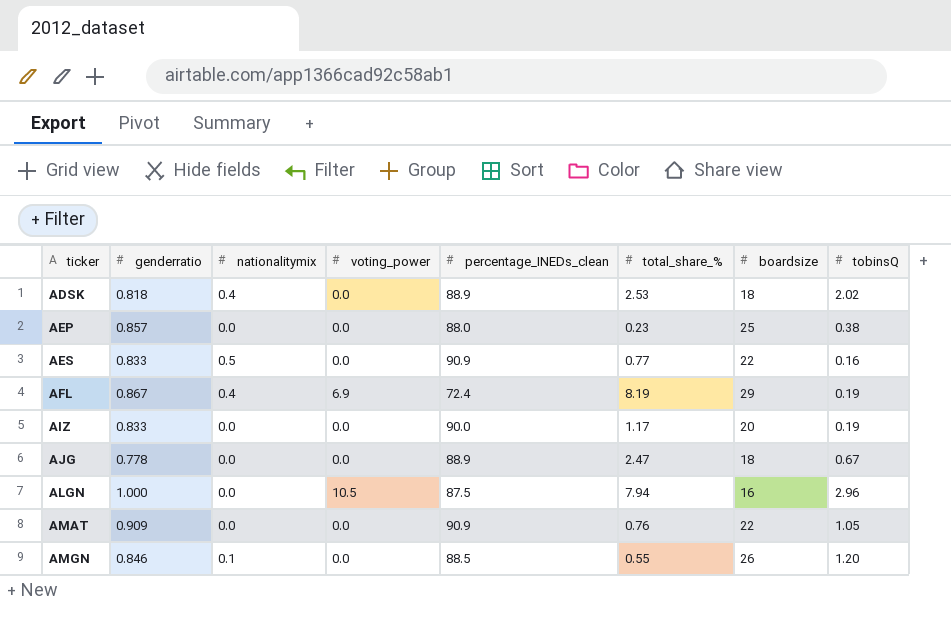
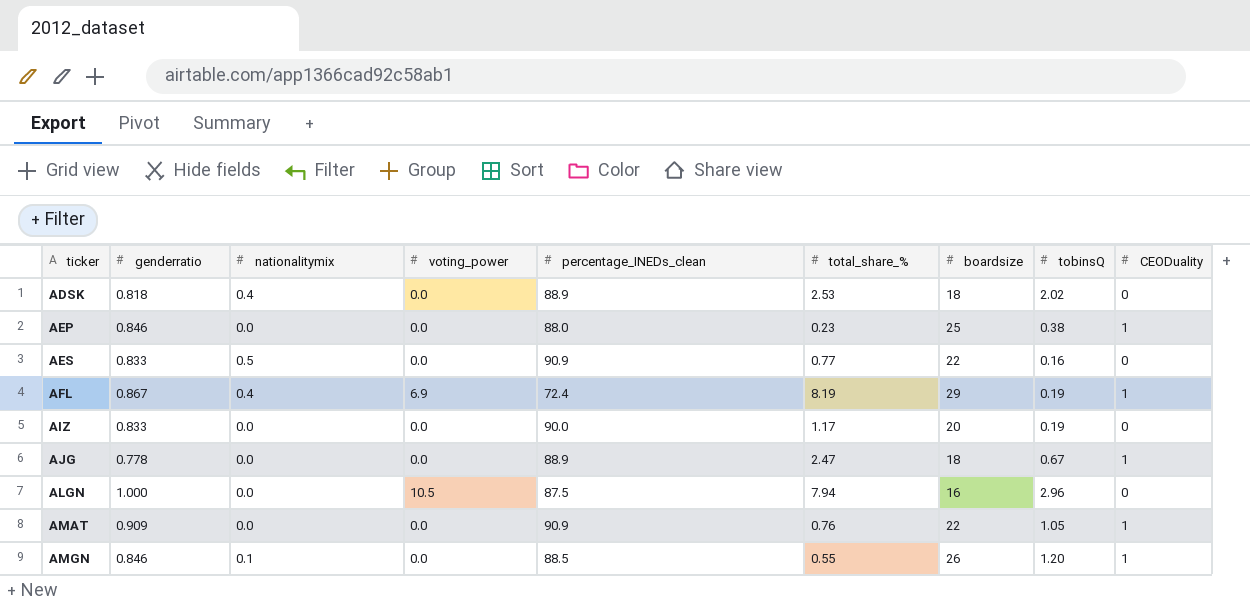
column CEODuality | position: none -> 9
AEP | genderratio: 0.857 -> 0.846

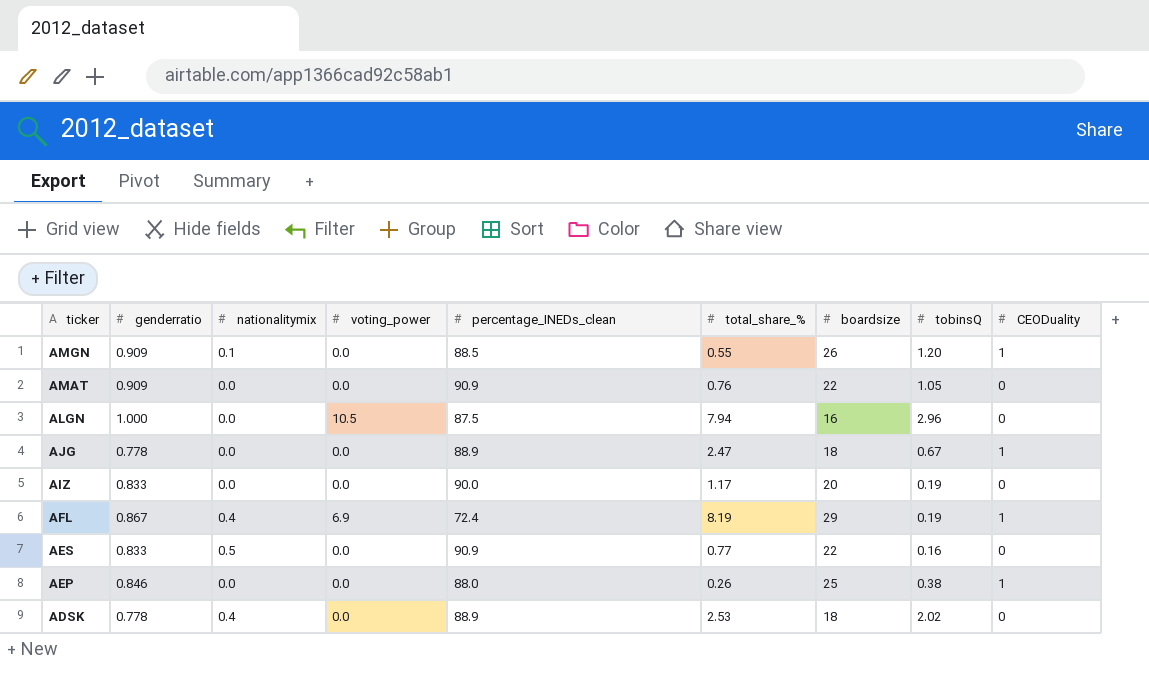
row order: ticker ascending -> ticker descending
AMGN | genderratio: 0.846 -> 0.909
AMAT | CEODuality: 1 -> 0
AEP | total_share_%: 0.23 -> 0.26
ADSK | genderratio: 0.818 -> 0.778

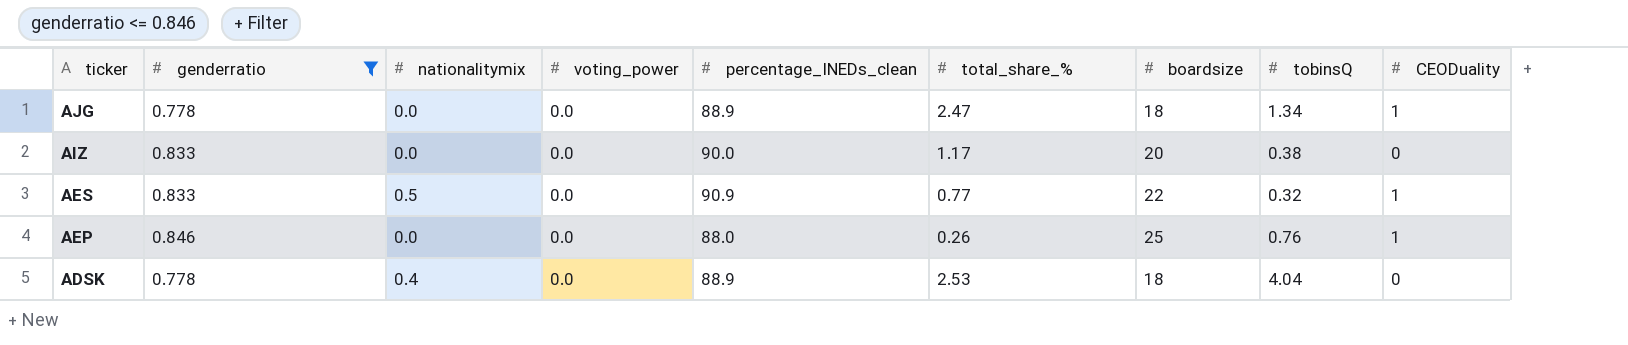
filter: none -> genderratio <= 0.846
AJG | tobinsQ: 0.67 -> 1.34
AIZ | tobinsQ: 0.19 -> 0.38
AES | tobinsQ: 0.16 -> 0.32
AES | CEODuality: 0 -> 1
AEP | tobinsQ: 0.38 -> 0.76
ADSK | tobinsQ: 2.02 -> 4.04

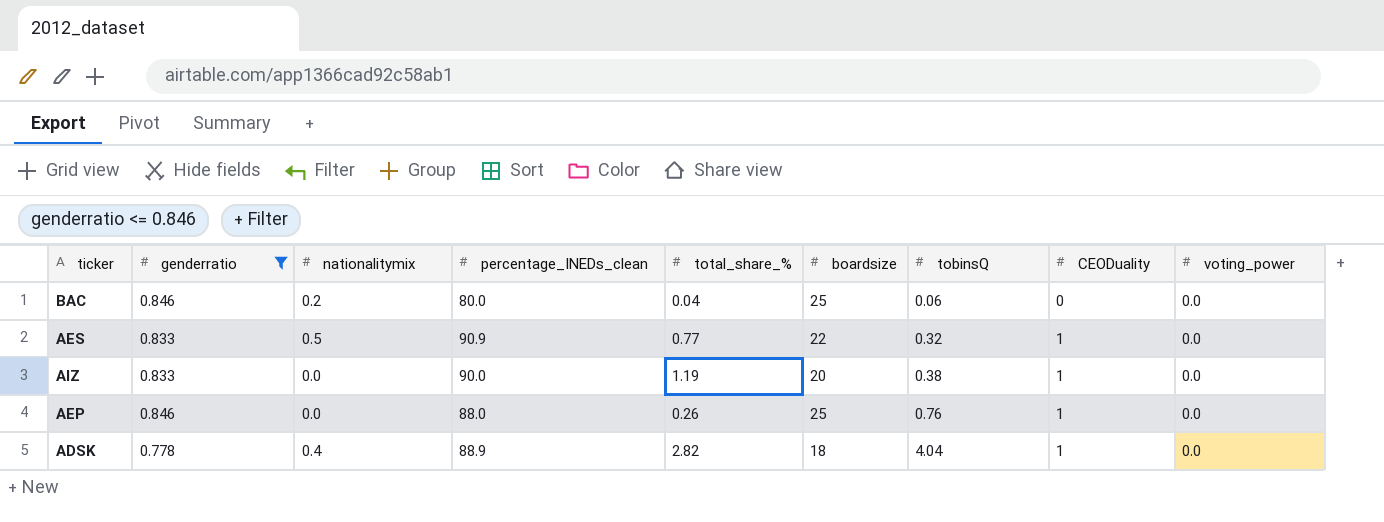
row order: ticker descending -> tobinsQ ascending
column voting_power | position: 4 -> 9
row AJG: 0.778 | 0.0 | 0.0 | 88.9 | 2.47 | 18 | 1.34 | 1 -> none
row BAC: none -> 0.846 | 0.2 | 80.0 | 0.04 | 25 | 0.06 | 0 | 0.0
AIZ | total_share_%: 1.17 -> 1.19
AIZ | CEODuality: 0 -> 1
ADSK | total_share_%: 2.53 -> 2.82
ADSK | CEODuality: 0 -> 1

